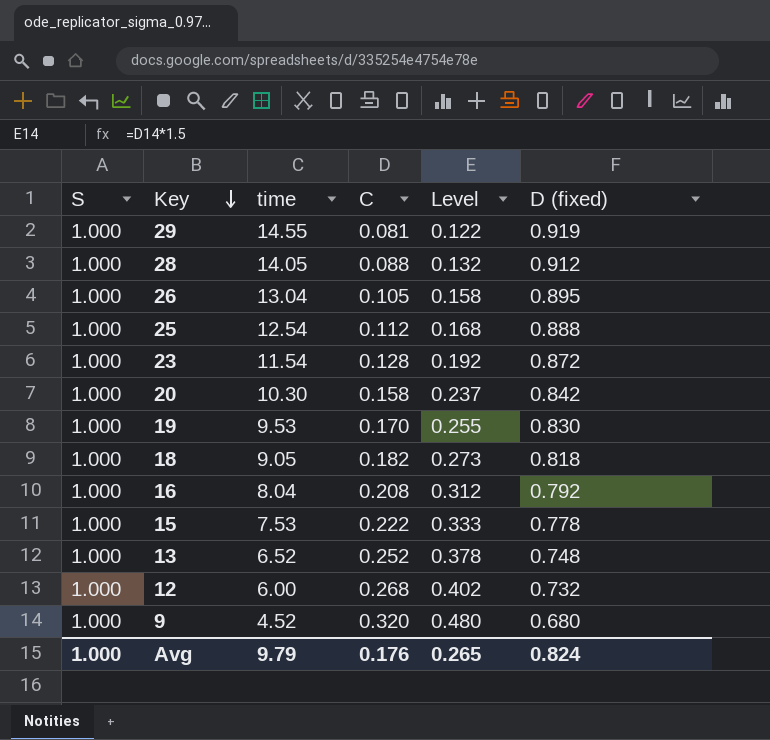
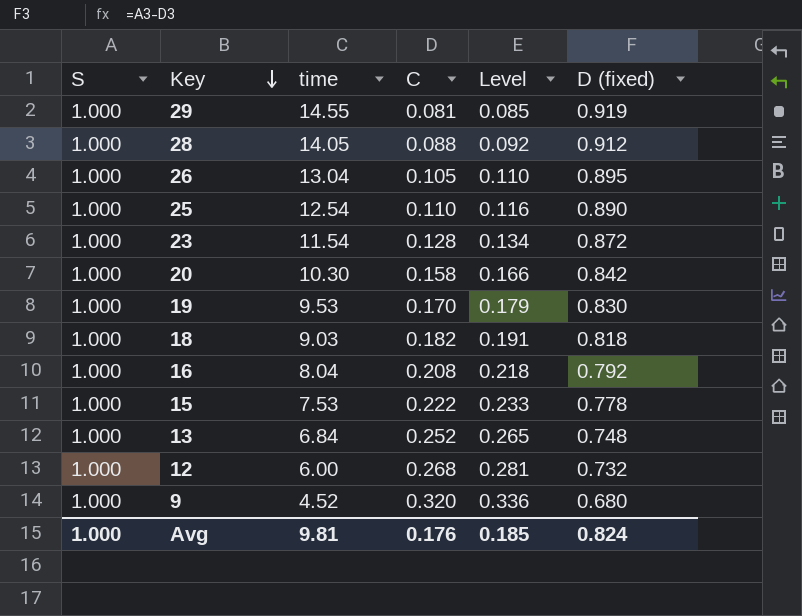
column Level | formula: [C] * 1.5 -> [C] * 1.05
25 | C: 0.112 -> 0.110
25 | D (fixed): 0.888 -> 0.890
18 | time: 9.05 -> 9.03
13 | time: 6.52 -> 6.84
Avg | time: 9.79 -> 9.81
Avg | Level: 0.265 -> 0.185

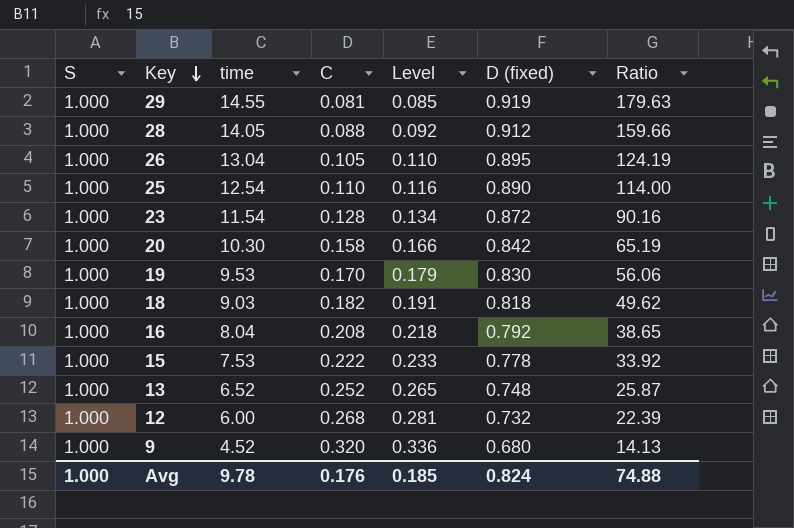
column Ratio | formula: none -> [time] / [C]
13 | time: 6.84 -> 6.52
Avg | time: 9.81 -> 9.78

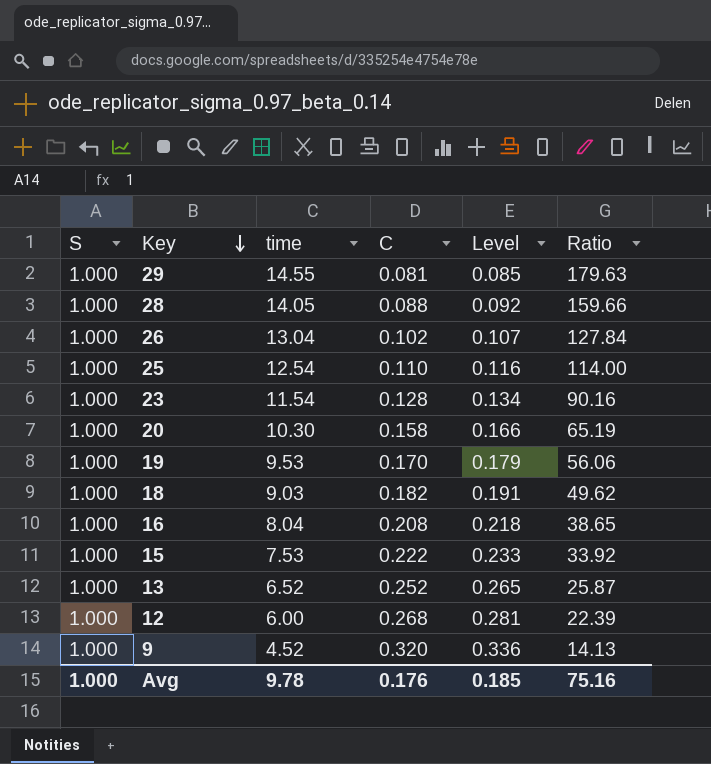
column D (fixed) | formula: [S] - [C] -> none
26 | C: 0.105 -> 0.102
26 | Level: 0.110 -> 0.107
26 | Ratio: 124.19 -> 127.84
Avg | Ratio: 74.88 -> 75.16

